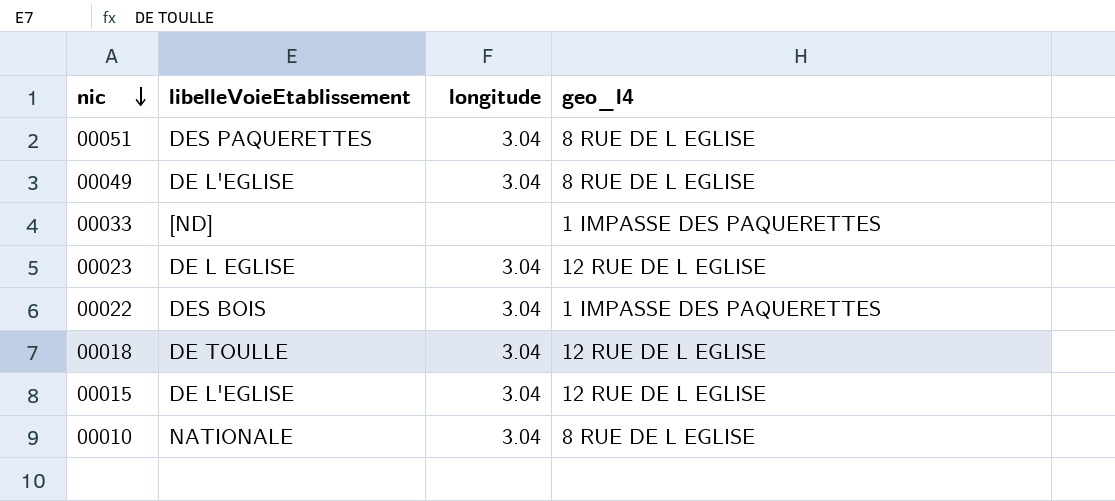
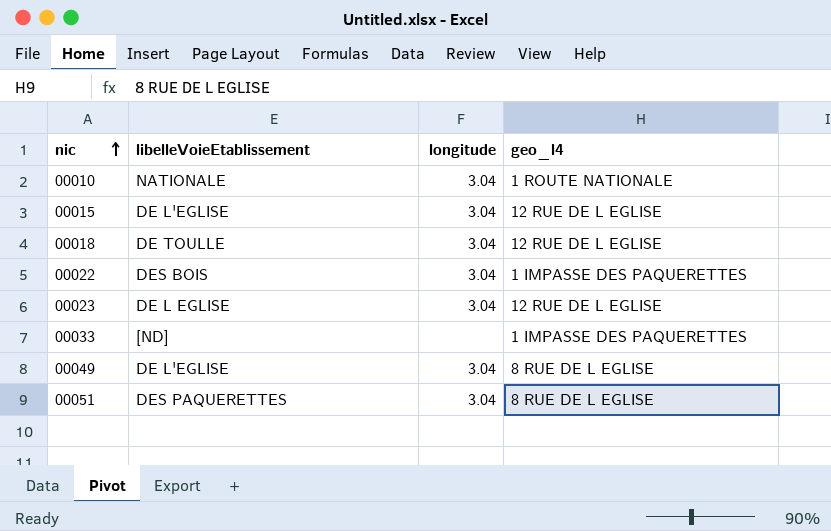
row order: nic descending -> nic ascending
00010 | geo_l4: 8 RUE DE L EGLISE -> 1 ROUTE NATIONALE

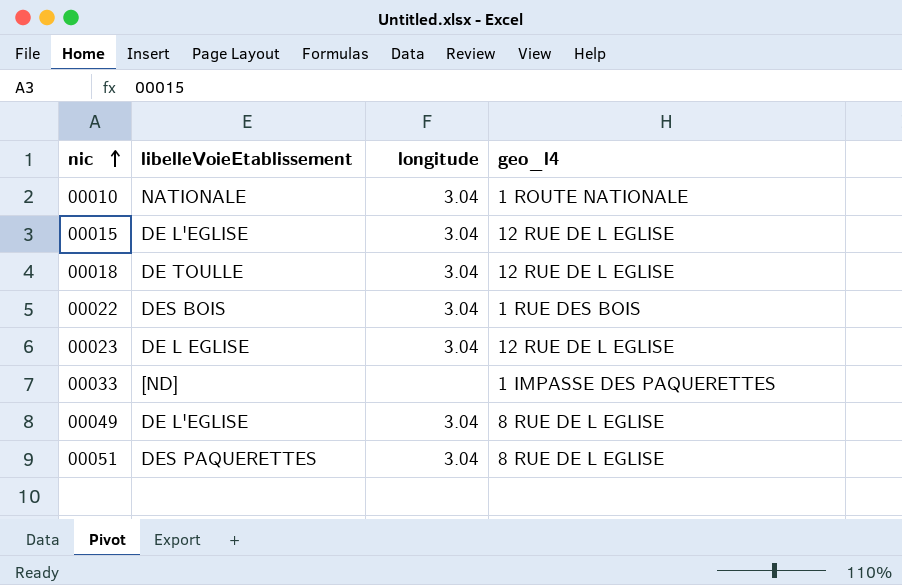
00022 | geo_l4: 1 IMPASSE DES PAQUERETTES -> 1 RUE DES BOIS

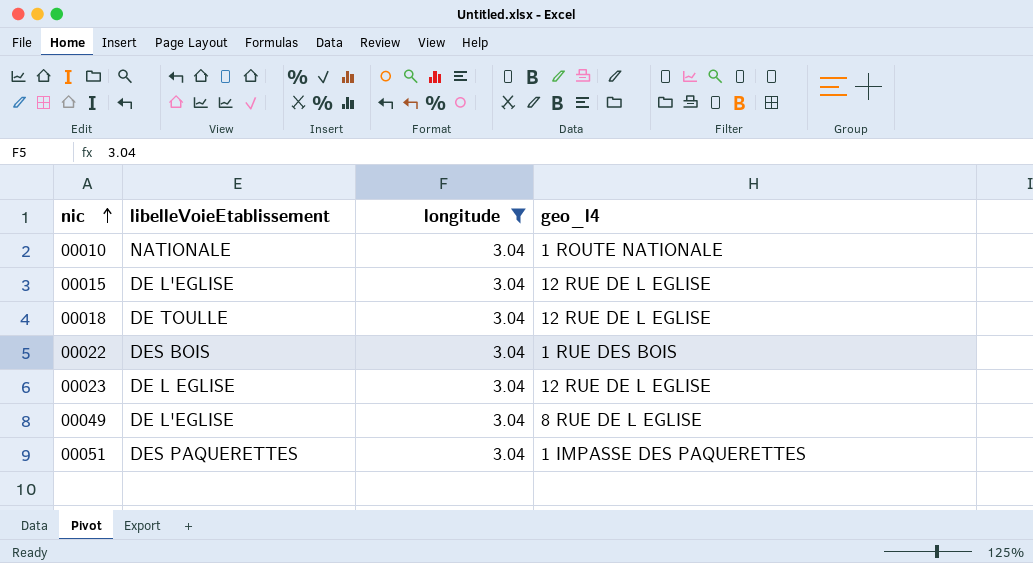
filter: none -> longitude = 3.04
00051 | geo_l4: 8 RUE DE L EGLISE -> 1 IMPASSE DES PAQUERETTES

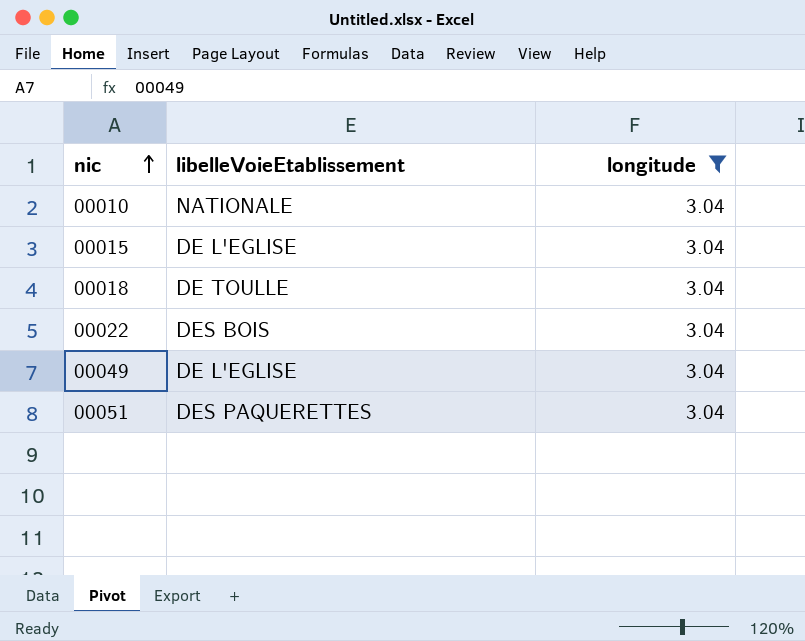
column geo_l4 | position: 4 -> none
row 00023: DE L EGLISE | 3.04 | 12 RUE DE L EGLISE -> none

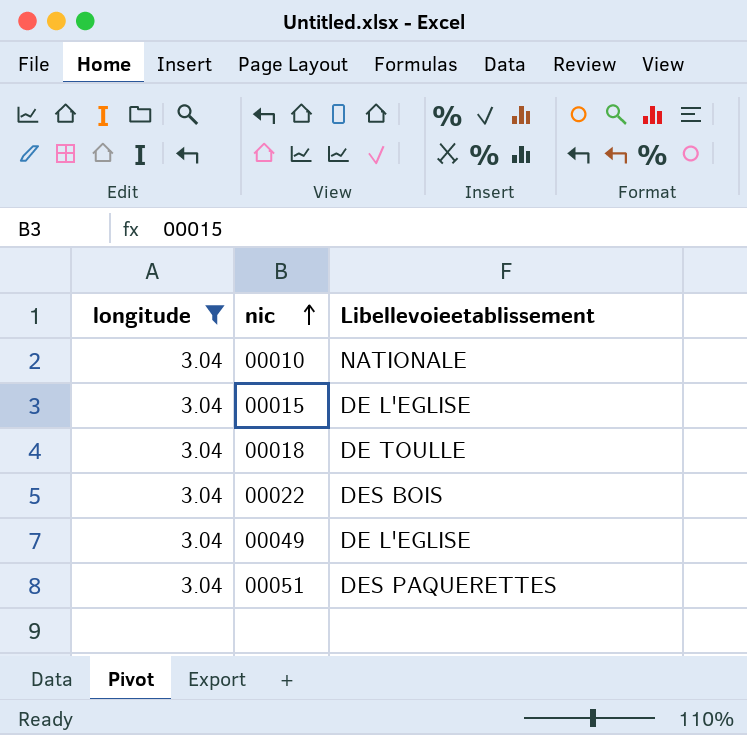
column longitude | position: 3 -> 1
column name: libelleVoieEtablissement -> Libellevoieetablissement

